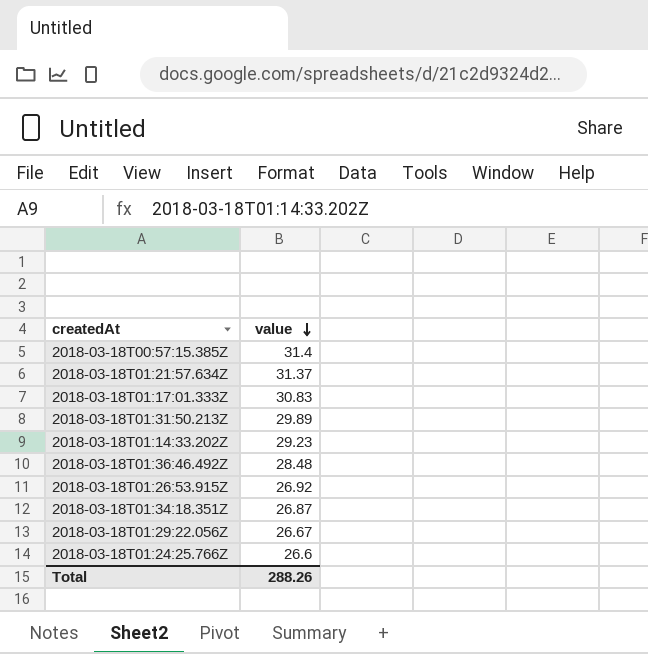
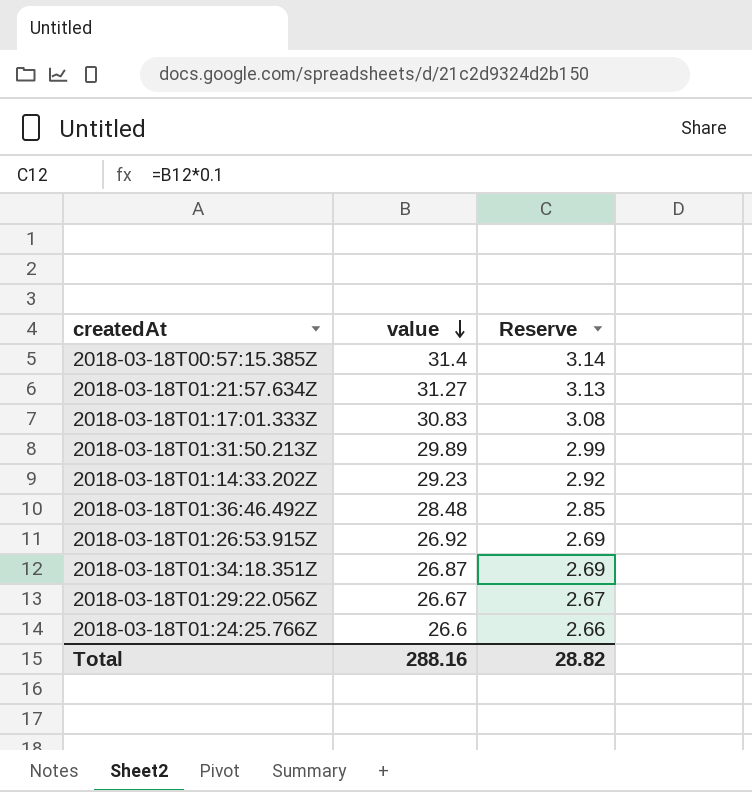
column Reserve | formula: none -> [value] * 0.1
2018-03-18T01:21:57.634Z | value: 31.37 -> 31.27
Total | value: 288.26 -> 288.16

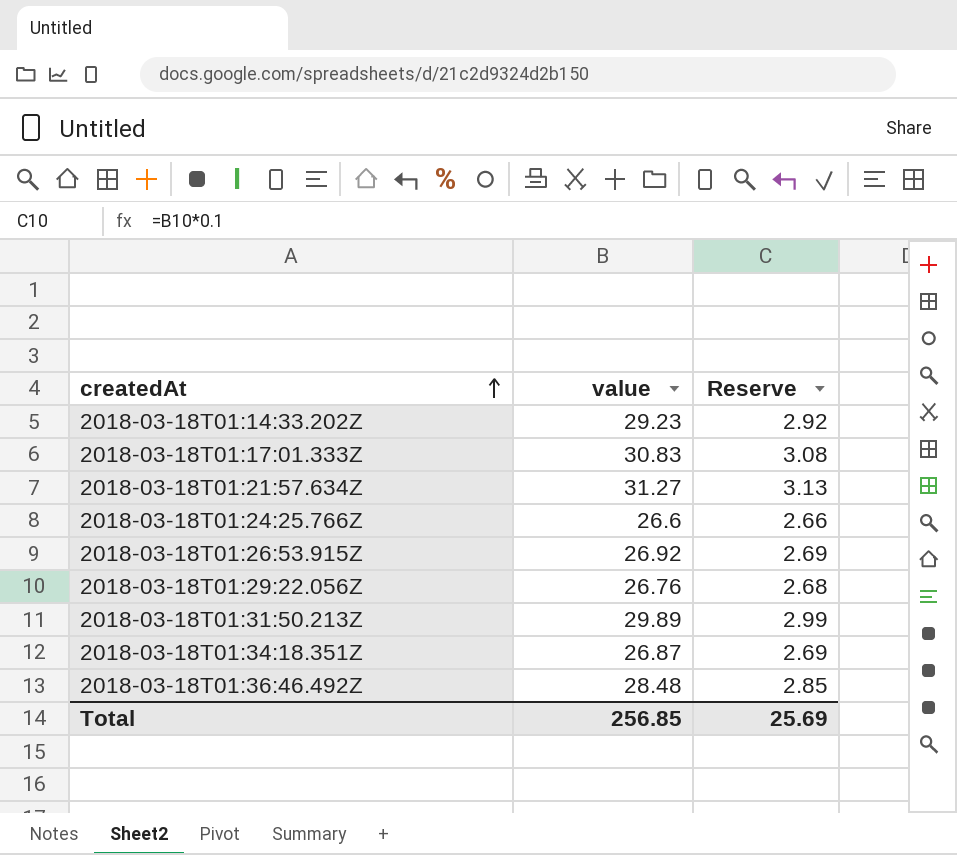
row order: value descending -> createdAt ascending
row 2018-03-18T00:57:15.385Z: 31.4 | 3.14 -> none
2018-03-18T01:29:22.056Z | value: 26.67 -> 26.76
2018-03-18T01:29:22.056Z | Reserve: 2.67 -> 2.68
Total | value: 288.16 -> 256.85
Total | Reserve: 28.82 -> 25.69

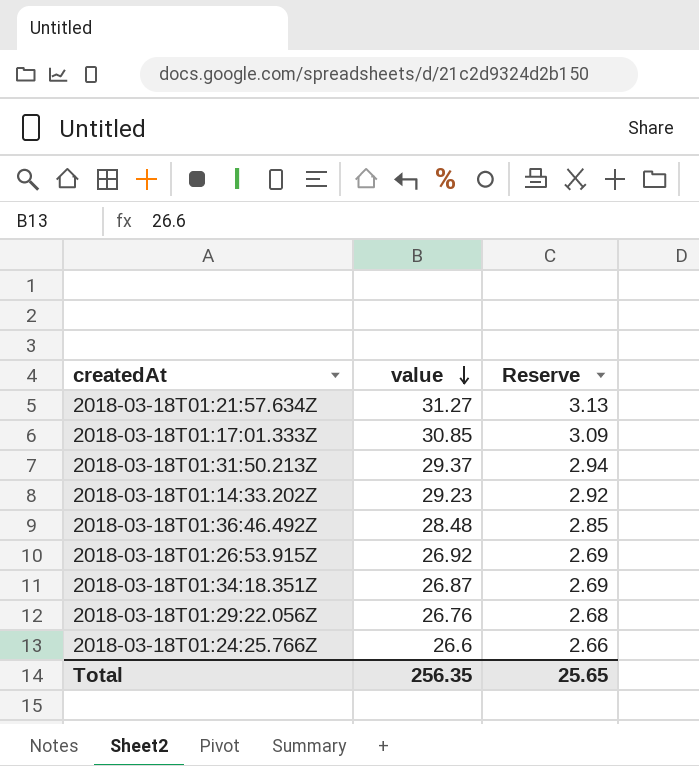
row order: createdAt ascending -> value descending
2018-03-18T01:17:01.333Z | value: 30.83 -> 30.85
2018-03-18T01:17:01.333Z | Reserve: 3.08 -> 3.09
2018-03-18T01:31:50.213Z | value: 29.89 -> 29.37
2018-03-18T01:31:50.213Z | Reserve: 2.99 -> 2.94
Total | value: 256.85 -> 256.35
Total | Reserve: 25.69 -> 25.65

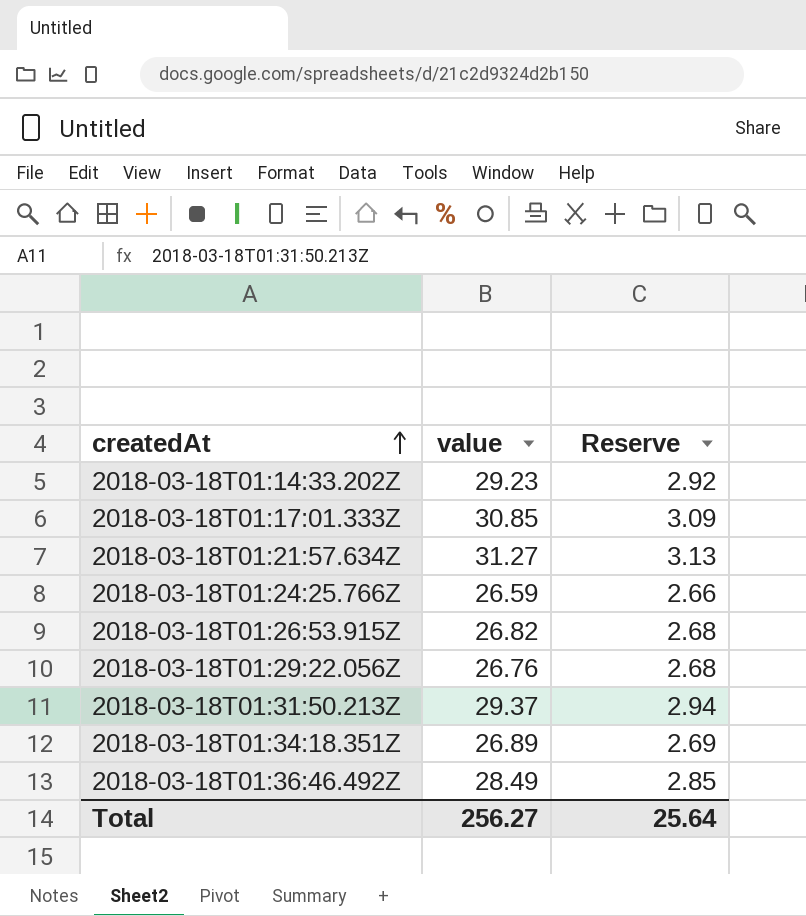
row order: value descending -> createdAt ascending
2018-03-18T01:24:25.766Z | value: 26.6 -> 26.59
2018-03-18T01:26:53.915Z | value: 26.92 -> 26.82
2018-03-18T01:26:53.915Z | Reserve: 2.69 -> 2.68
2018-03-18T01:34:18.351Z | value: 26.87 -> 26.89
2018-03-18T01:36:46.492Z | value: 28.48 -> 28.49
Total | value: 256.35 -> 256.27
Total | Reserve: 25.65 -> 25.64

